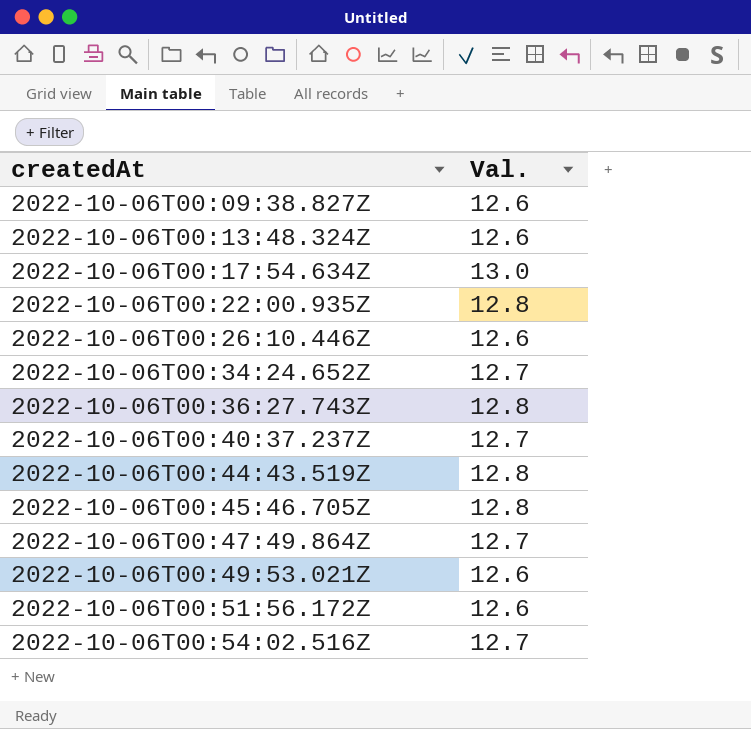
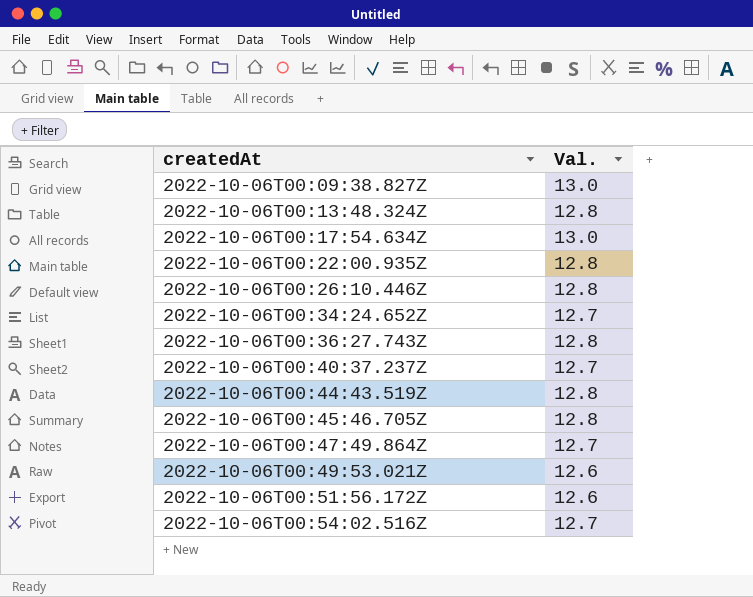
2022-10-06T00:09:38.827Z | Val.: 12.6 -> 13.0
2022-10-06T00:13:48.324Z | Val.: 12.6 -> 12.8
2022-10-06T00:26:10.446Z | Val.: 12.6 -> 12.8

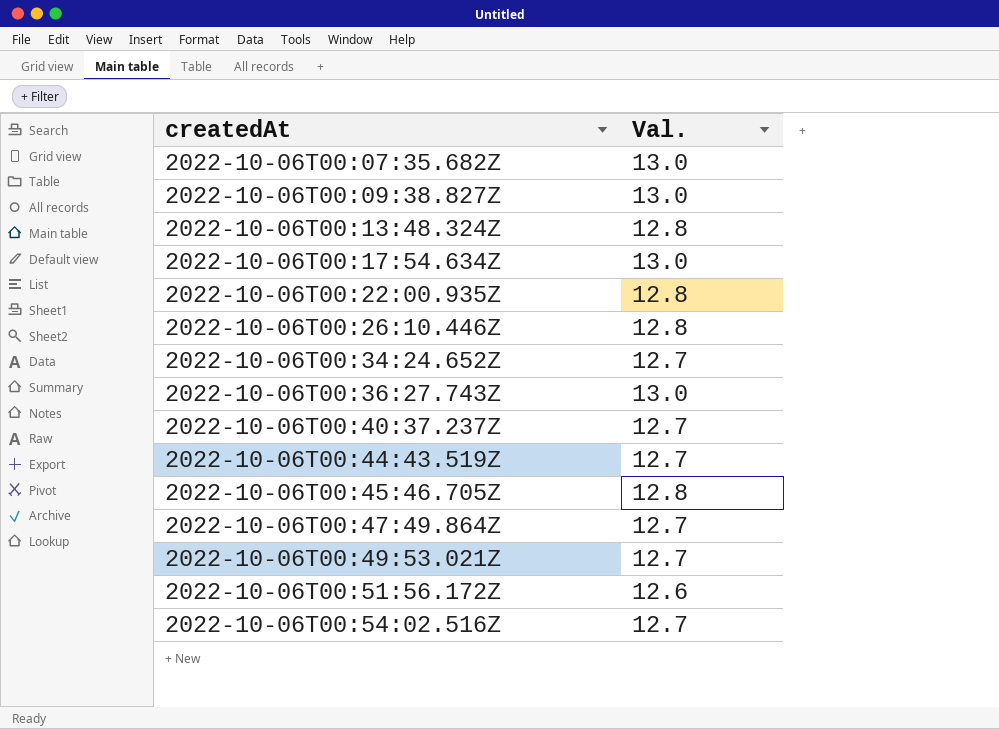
row 2022-10-06T00:07:35.682Z: none -> 13.0
2022-10-06T00:36:27.743Z | Val.: 12.8 -> 13.0
2022-10-06T00:44:43.519Z | Val.: 12.8 -> 12.7
2022-10-06T00:49:53.021Z | Val.: 12.6 -> 12.7

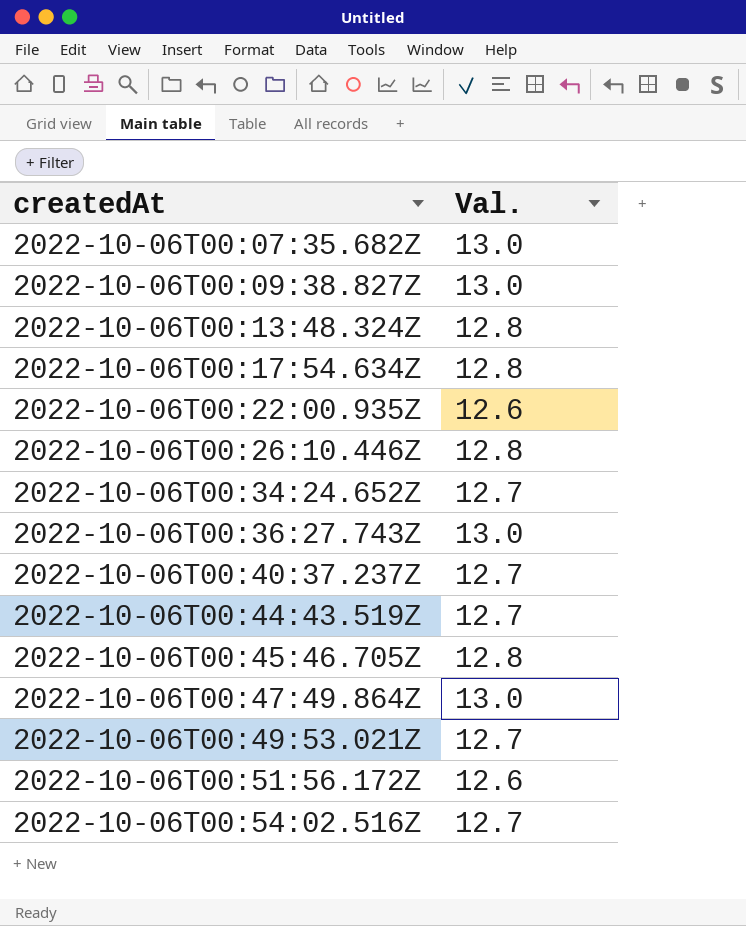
2022-10-06T00:17:54.634Z | Val.: 13.0 -> 12.8
2022-10-06T00:22:00.935Z | Val.: 12.8 -> 12.6
2022-10-06T00:47:49.864Z | Val.: 12.7 -> 13.0

